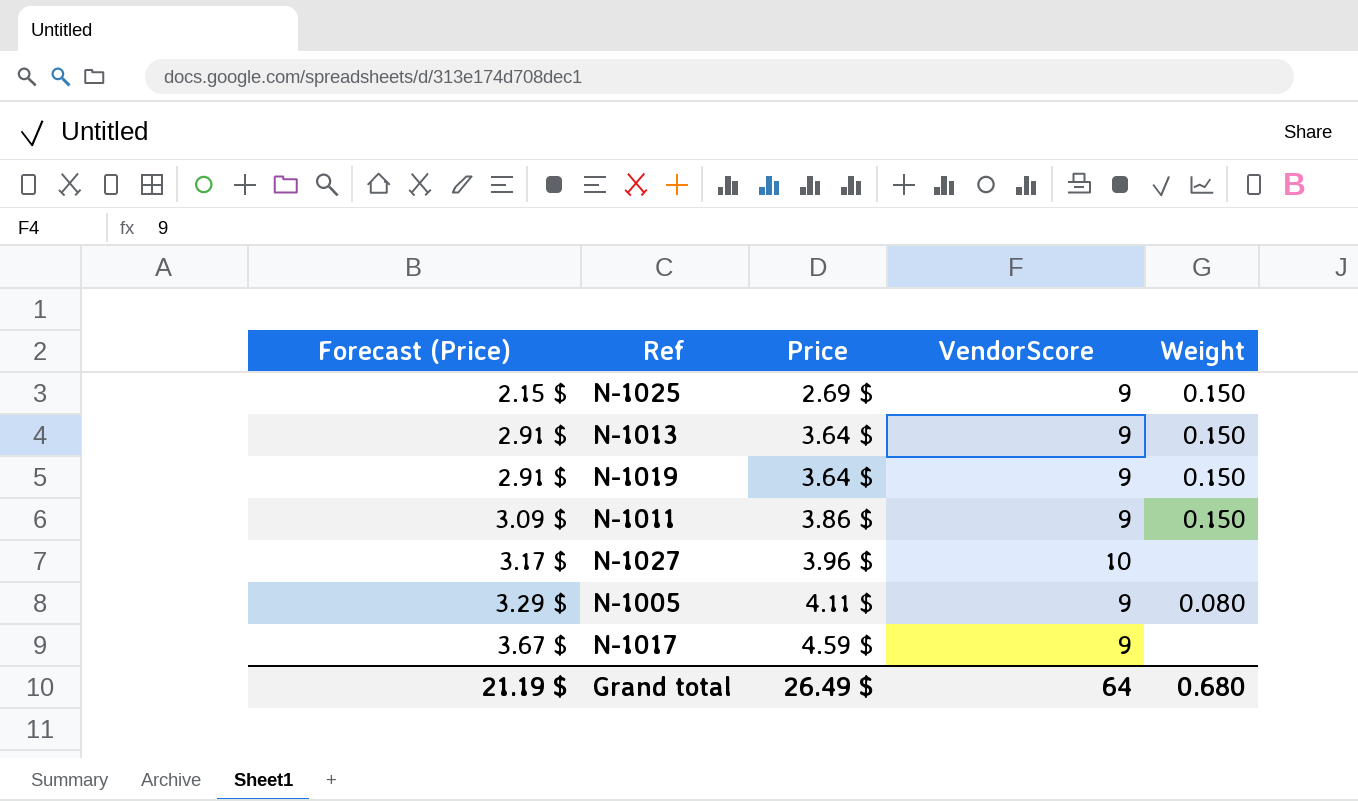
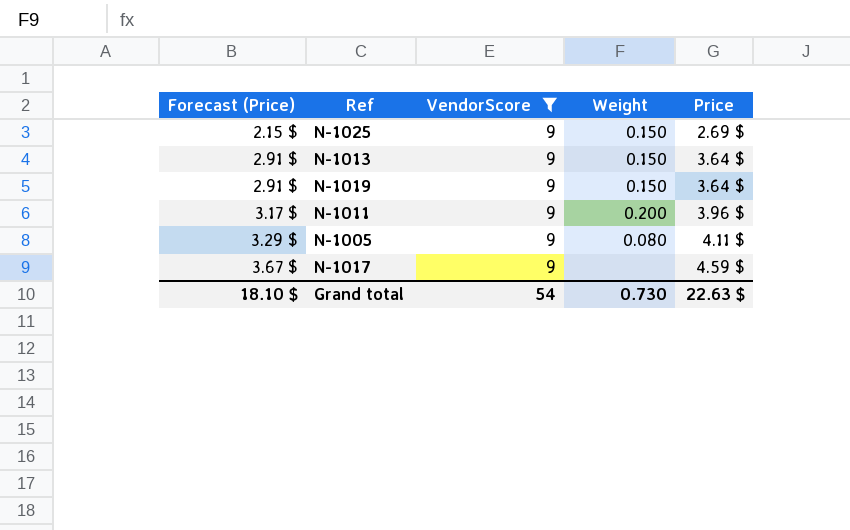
filter: none -> VendorScore = 9
column Price | position: 3 -> 5
N-1011 | Forecast (Price): 3.09 $ -> 3.17 $
N-1011 | Weight: 0.150 -> 0.200
N-1011 | Price: 3.86 $ -> 3.96 $
Grand total | Forecast (Price): 21.19 $ -> 18.10 $
Grand total | VendorScore: 64 -> 54
Grand total | Weight: 0.680 -> 0.730
Grand total | Price: 26.49 $ -> 22.63 $

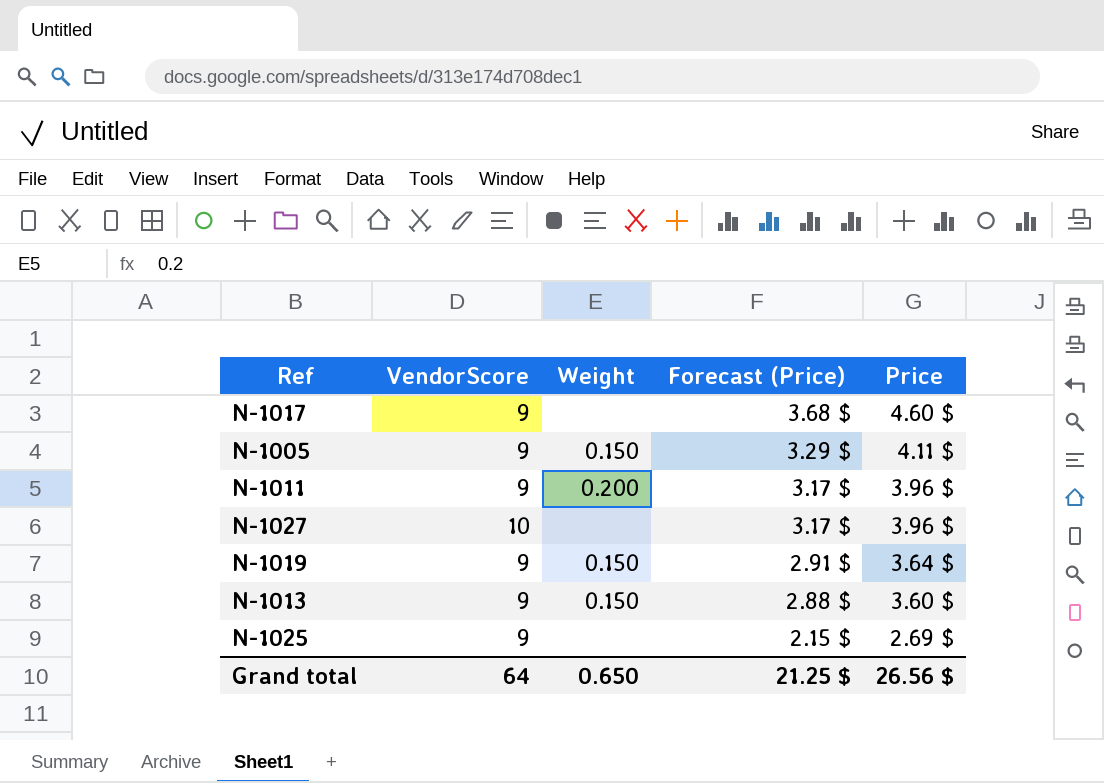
filter: VendorScore = 9 -> none
row order: Forecast (Price) ascending -> Forecast (Price) descending
column Forecast (Price) | position: 1 -> 4
N-1017 | Forecast (Price): 3.67 $ -> 3.68 $
N-1017 | Price: 4.59 $ -> 4.60 $
N-1005 | Weight: 0.080 -> 0.150
N-1013 | Forecast (Price): 2.91 $ -> 2.88 $
N-1013 | Price: 3.64 $ -> 3.60 $
N-1025 | Weight: 0.150 -> none
Grand total | VendorScore: 54 -> 64
Grand total | Weight: 0.730 -> 0.650
Grand total | Forecast (Price): 18.10 $ -> 21.25 $
Grand total | Price: 22.63 $ -> 26.56 $

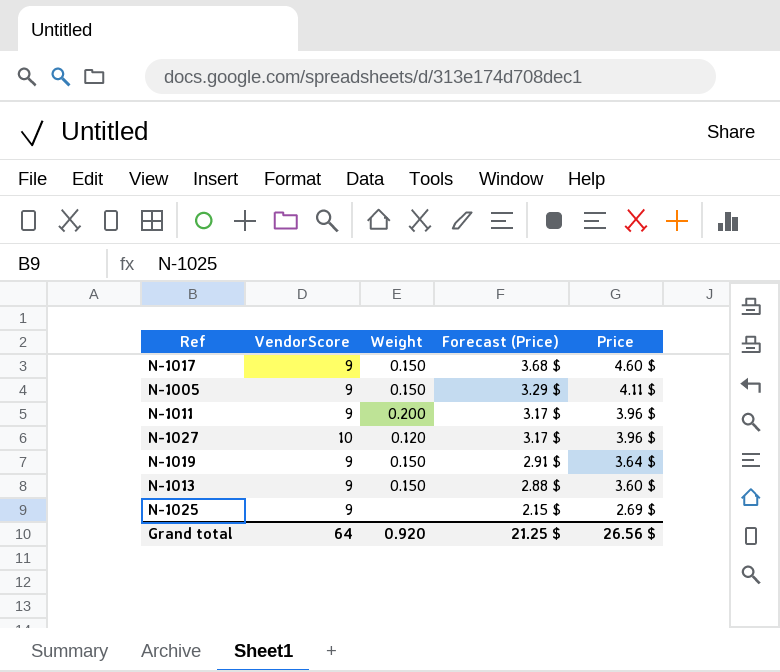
N-1017 | Weight: none -> 0.150
N-1027 | Weight: none -> 0.120
Grand total | Weight: 0.650 -> 0.920

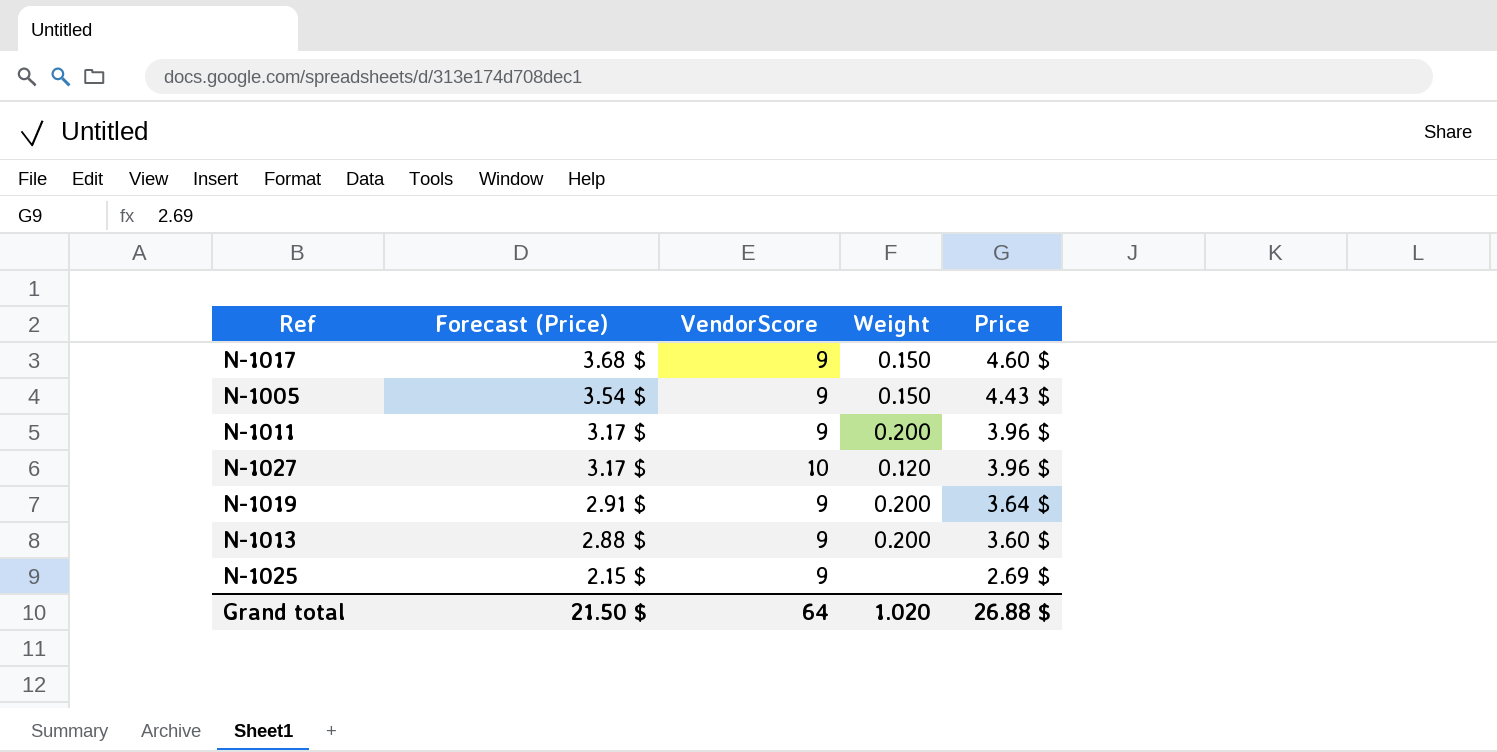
column Forecast (Price) | position: 4 -> 2
N-1005 | Forecast (Price): 3.29 $ -> 3.54 $
N-1005 | Price: 4.11 $ -> 4.43 $
N-1019 | Weight: 0.150 -> 0.200
N-1013 | Weight: 0.150 -> 0.200
Grand total | Forecast (Price): 21.25 $ -> 21.50 $
Grand total | Weight: 0.920 -> 1.020
Grand total | Price: 26.56 $ -> 26.88 $

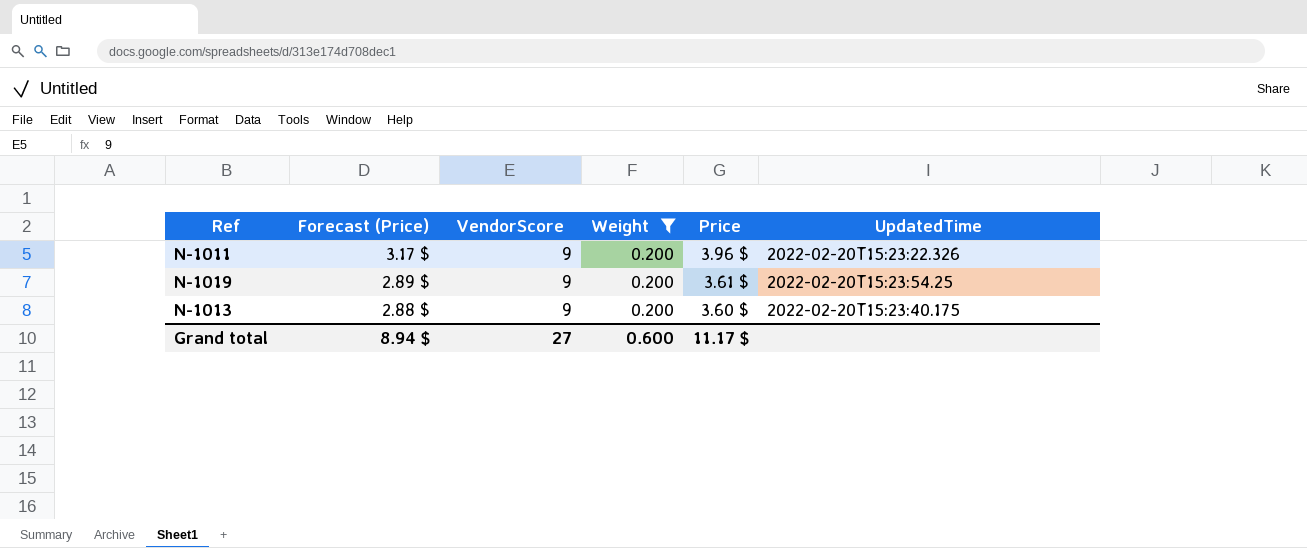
filter: none -> Weight = 0.200
column UpdatedTime | position: none -> 6
N-1019 | Forecast (Price): 2.91 $ -> 2.89 $
N-1019 | Price: 3.64 $ -> 3.61 $
Grand total | Forecast (Price): 21.50 $ -> 8.94 $
Grand total | VendorScore: 64 -> 27
Grand total | Weight: 1.020 -> 0.600
Grand total | Price: 26.88 $ -> 11.17 $

